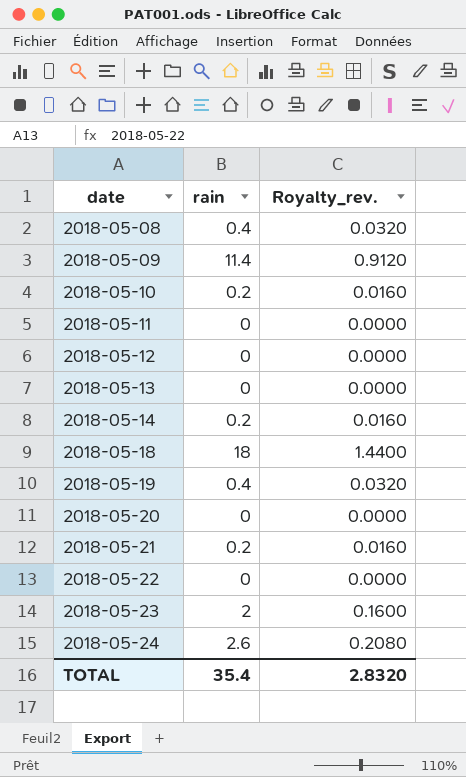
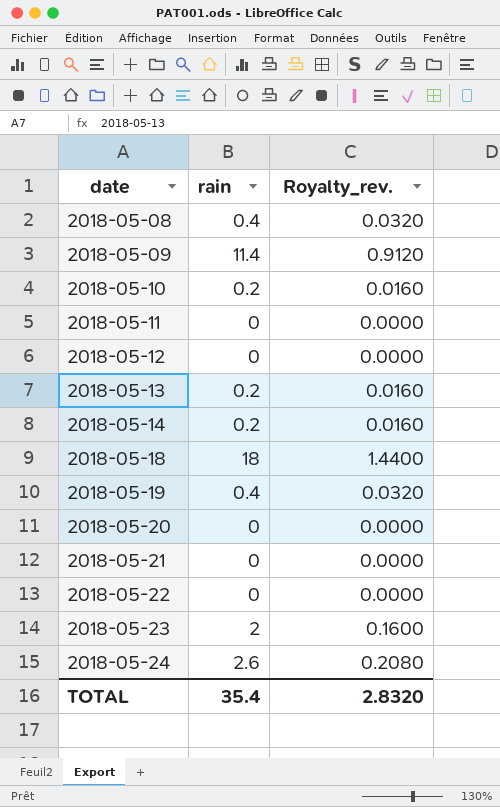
2018-05-13 | rain: 0 -> 0.2
2018-05-13 | Royalty_rev.: 0.0000 -> 0.0160
2018-05-21 | rain: 0.2 -> 0
2018-05-21 | Royalty_rev.: 0.0160 -> 0.0000

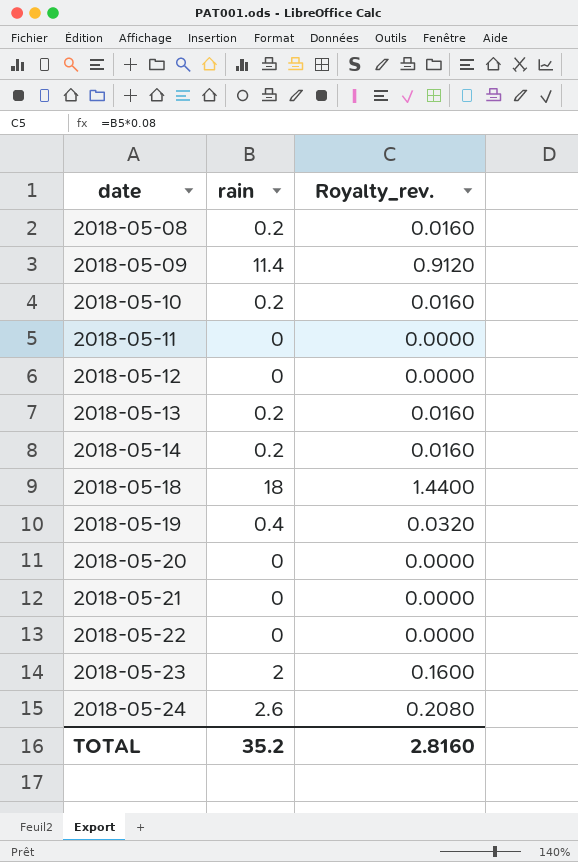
2018-05-08 | rain: 0.4 -> 0.2
2018-05-08 | Royalty_rev.: 0.0320 -> 0.0160
TOTAL | rain: 35.4 -> 35.2
TOTAL | Royalty_rev.: 2.8320 -> 2.8160

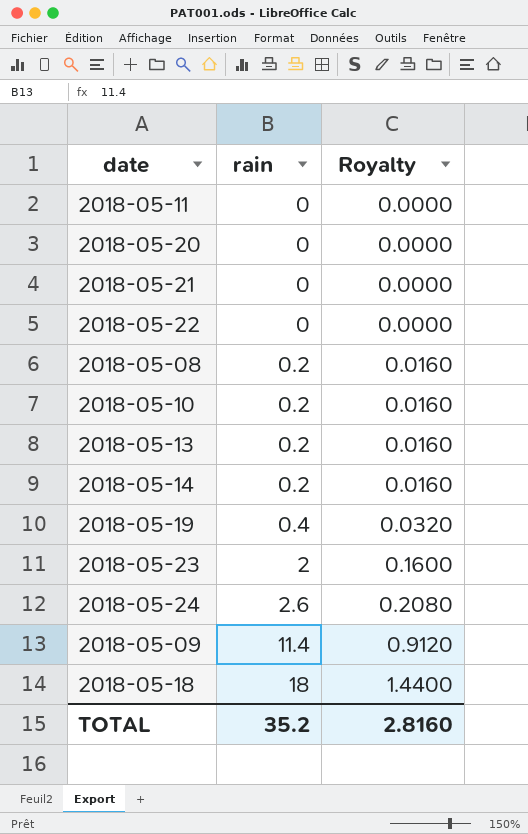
row order: date ascending -> rain ascending
column name: Royalty_rev. -> Royalty
row 2018-05-12: 0 | 0.0000 -> none

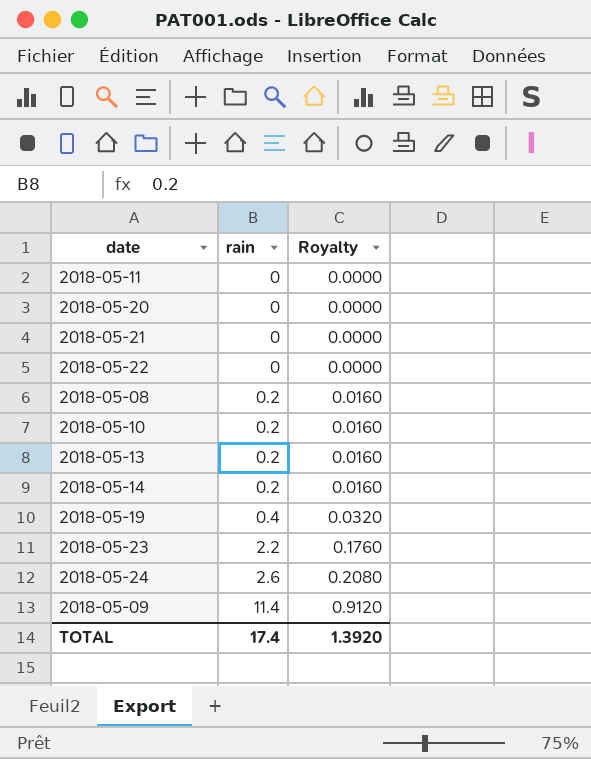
row 2018-05-18: 18 | 1.4400 -> none
2018-05-23 | rain: 2 -> 2.2
2018-05-23 | Royalty: 0.1600 -> 0.1760
TOTAL | rain: 35.2 -> 17.4
TOTAL | Royalty: 2.8160 -> 1.3920

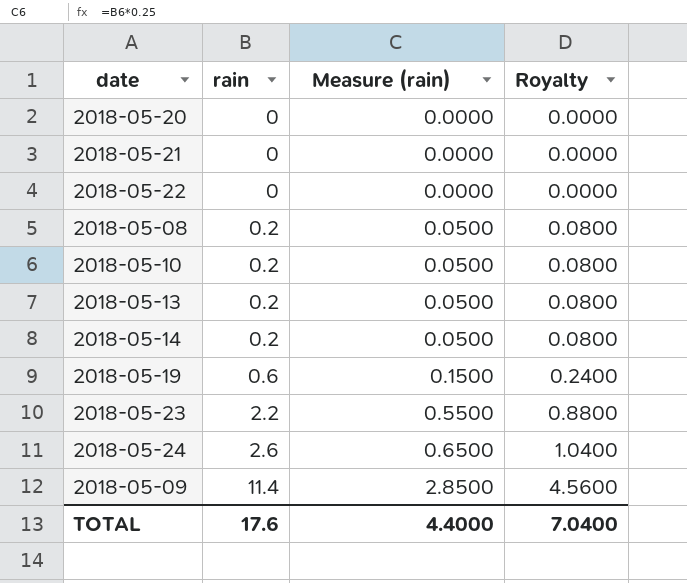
column Measure (rain) | formula: none -> [rain] * 0.25
column Royalty | formula: [rain] * 0.08 -> [rain] * 0.4
row 2018-05-11: 0 | 0.0000 -> none
2018-05-19 | rain: 0.4 -> 0.6
TOTAL | rain: 17.4 -> 17.6
TOTAL | Royalty: 1.3920 -> 7.0400

